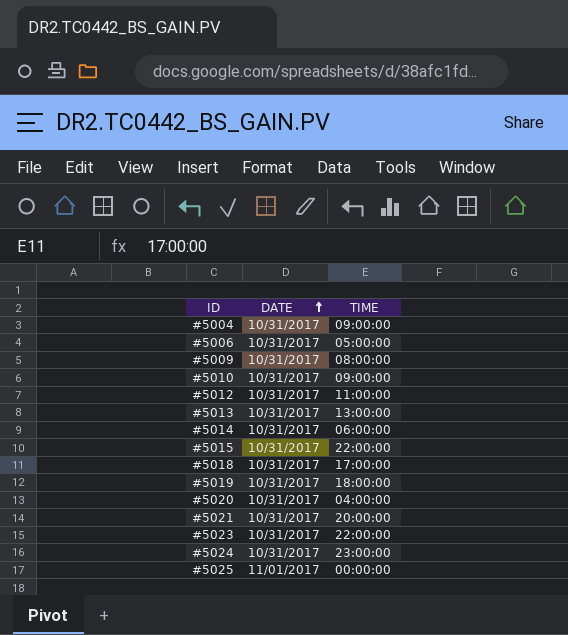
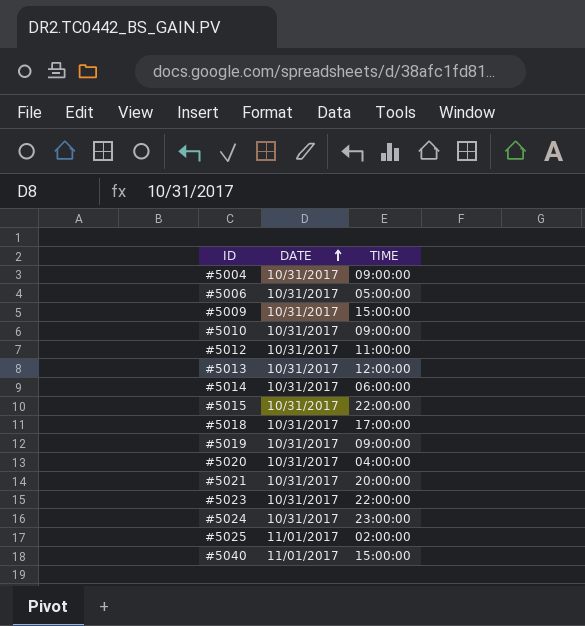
#5009 | TIME: 08:00:00 -> 15:00:00
#5013 | TIME: 13:00:00 -> 12:00:00
#5019 | TIME: 18:00:00 -> 09:00:00
#5025 | TIME: 00:00:00 -> 02:00:00
row #5040: none -> 11/01/2017 | 15:00:00

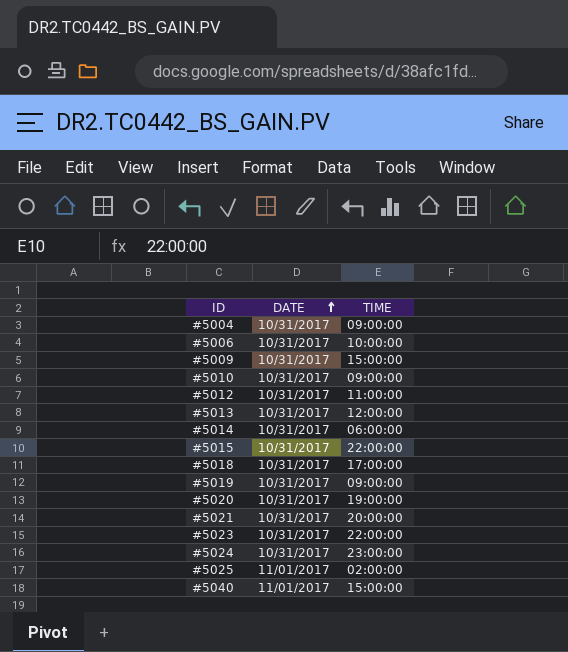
#5006 | TIME: 05:00:00 -> 10:00:00
#5020 | TIME: 04:00:00 -> 19:00:00

